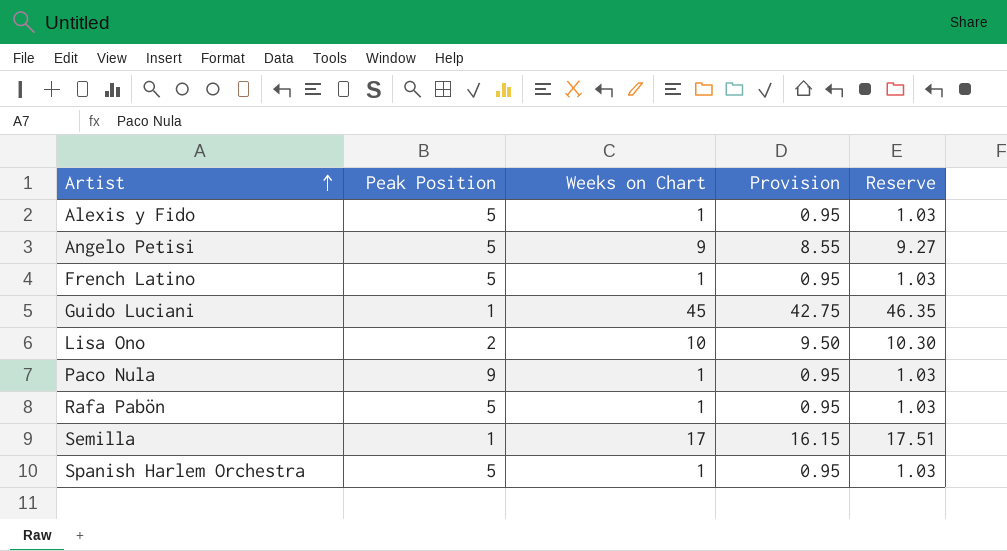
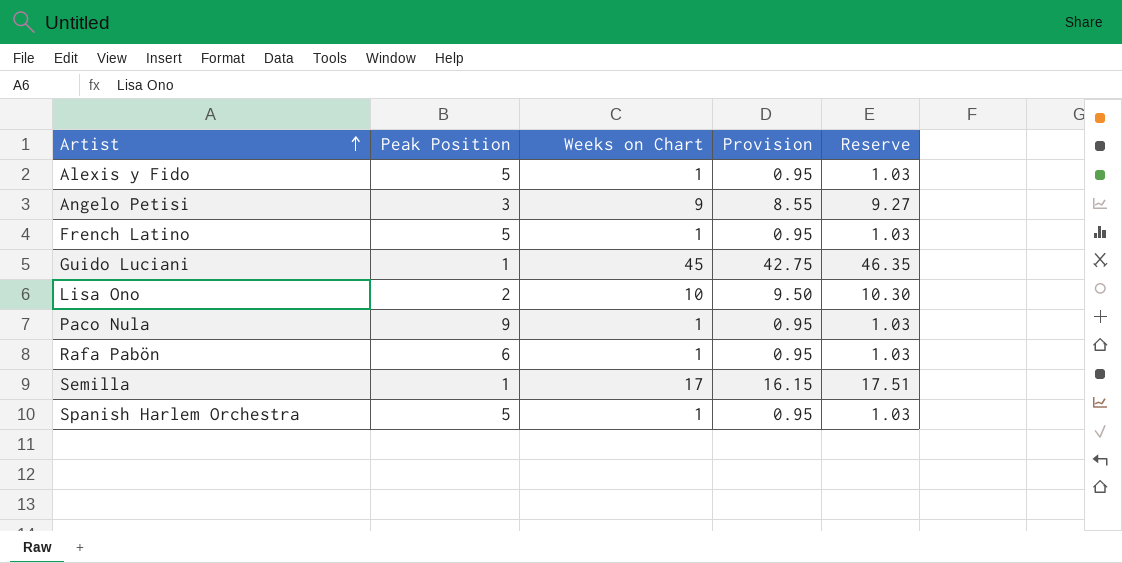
Angelo Petisi | Peak Position: 5 -> 3
Rafa Pabön | Peak Position: 5 -> 6

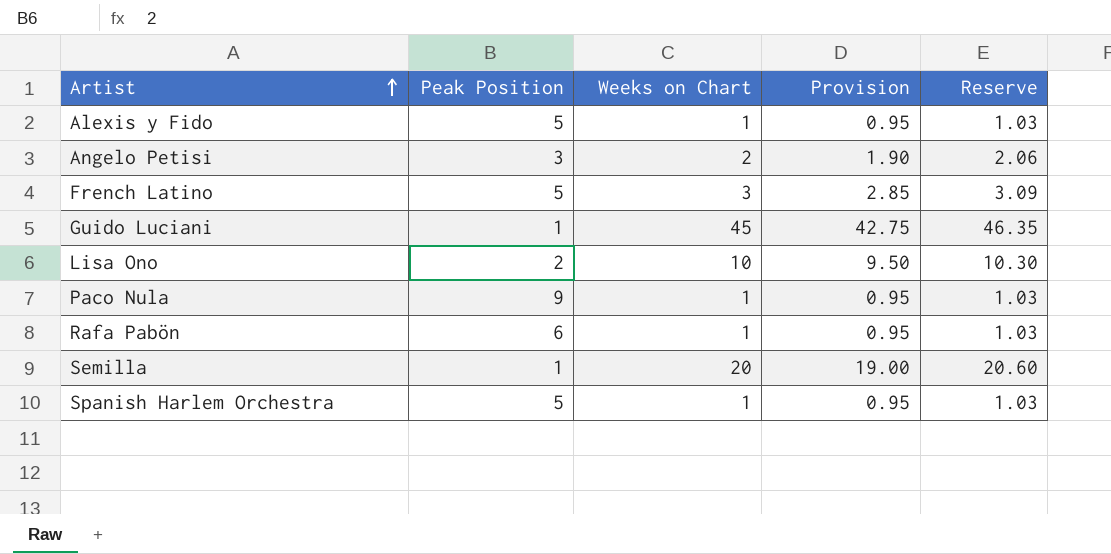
Angelo Petisi | Weeks on Chart: 9 -> 2
Angelo Petisi | Provision: 8.55 -> 1.90
Angelo Petisi | Reserve: 9.27 -> 2.06
French Latino | Weeks on Chart: 1 -> 3
French Latino | Provision: 0.95 -> 2.85
French Latino | Reserve: 1.03 -> 3.09
Semilla | Weeks on Chart: 17 -> 20
Semilla | Provision: 16.15 -> 19.00
Semilla | Reserve: 17.51 -> 20.60

